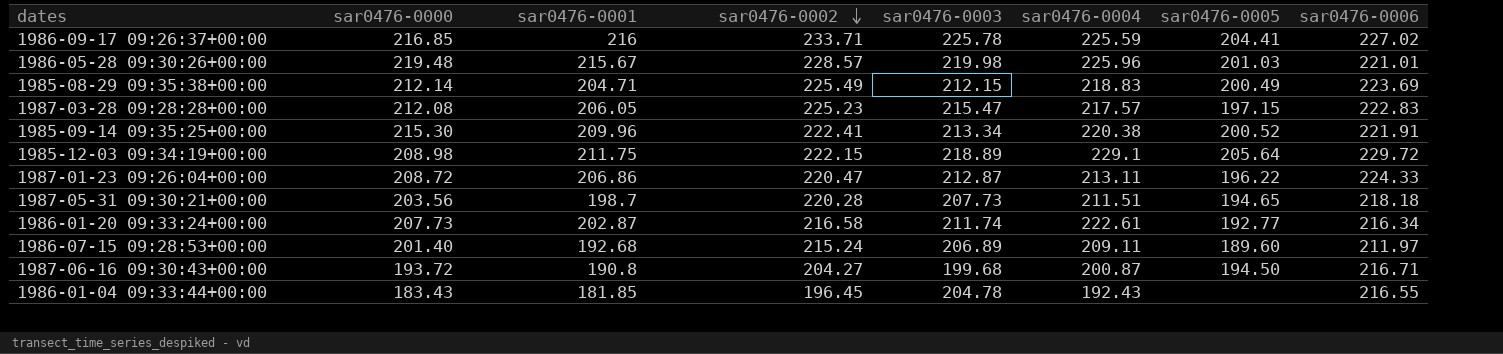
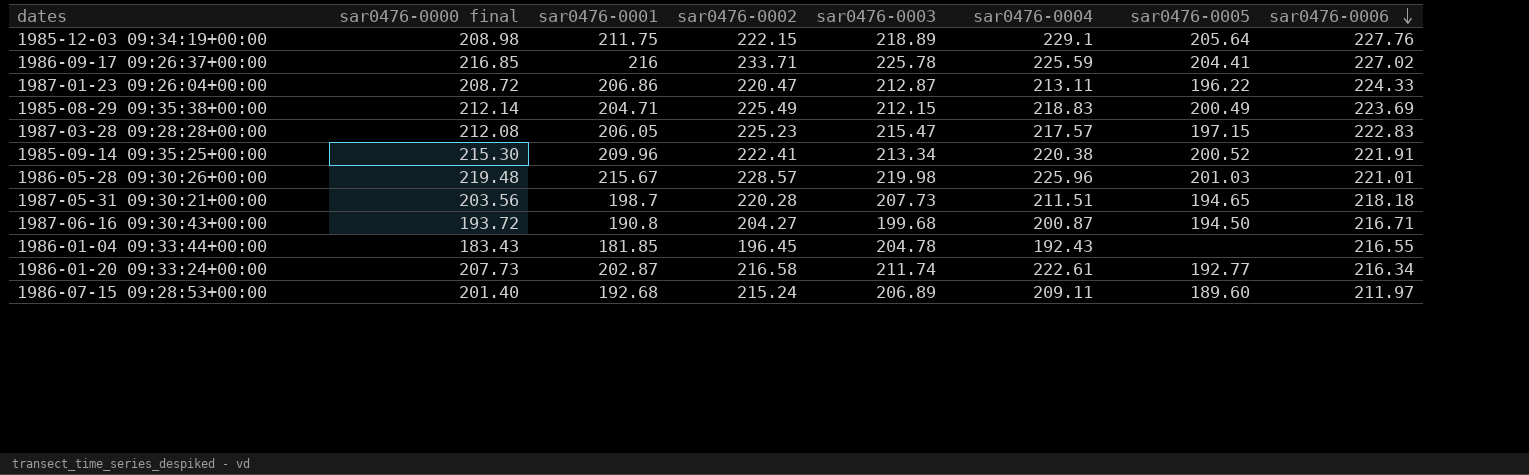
row order: sar0476-0002 descending -> sar0476-0006 descending
column name: sar0476-0000 -> sar0476-0000 final
1985-12-03 09:34:19+00:00 | sar0476-0006: 229.72 -> 227.76

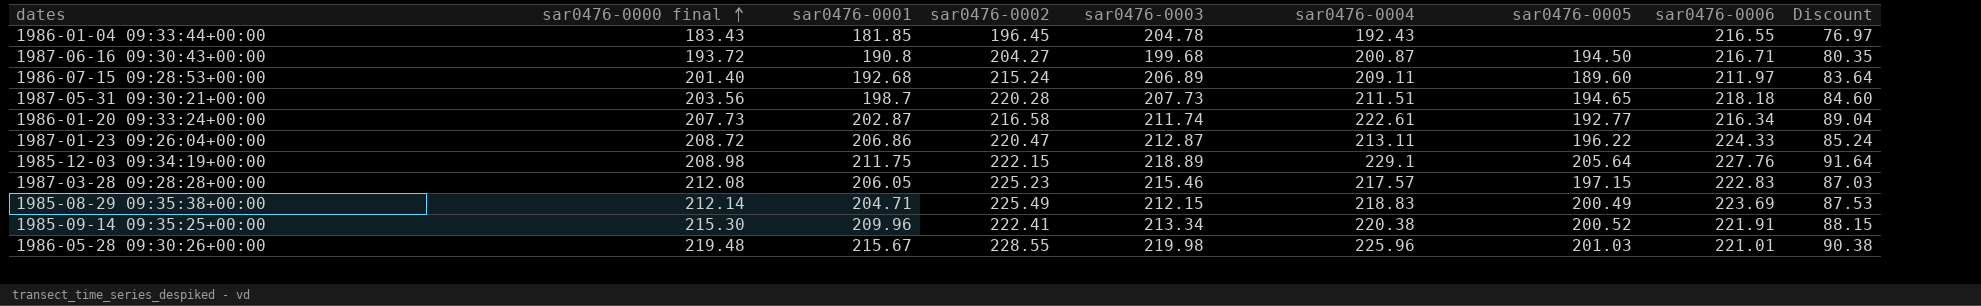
row order: sar0476-0006 descending -> sar0476-0000 final ascending
column Discount | formula: none -> [sar0476-0004] * 0.4
row 1986-09-17 09:26:37+00:00: 216.85 | 216 | 233.71 | 225.78 | 225.59 | 204.41 | 227.02 -> none
1987-03-28 09:28:28+00:00 | sar0476-0003: 215.47 -> 215.46
1986-05-28 09:30:26+00:00 | sar0476-0002: 228.57 -> 228.55

